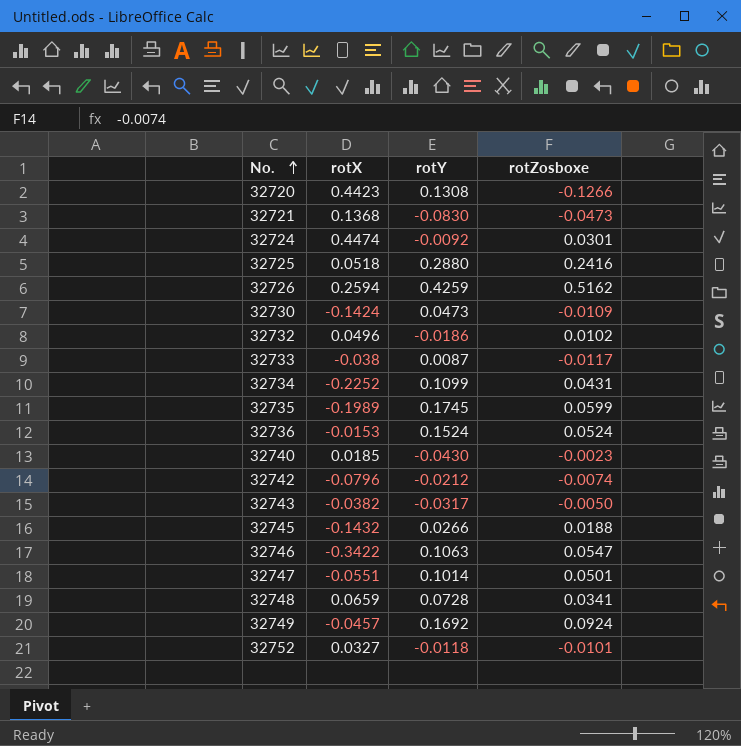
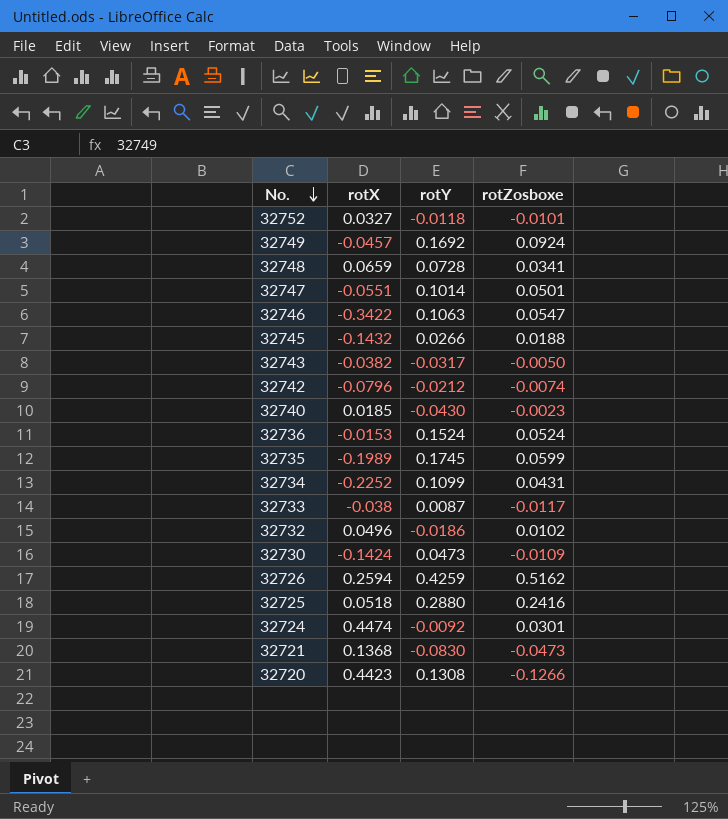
row order: No. ascending -> No. descending

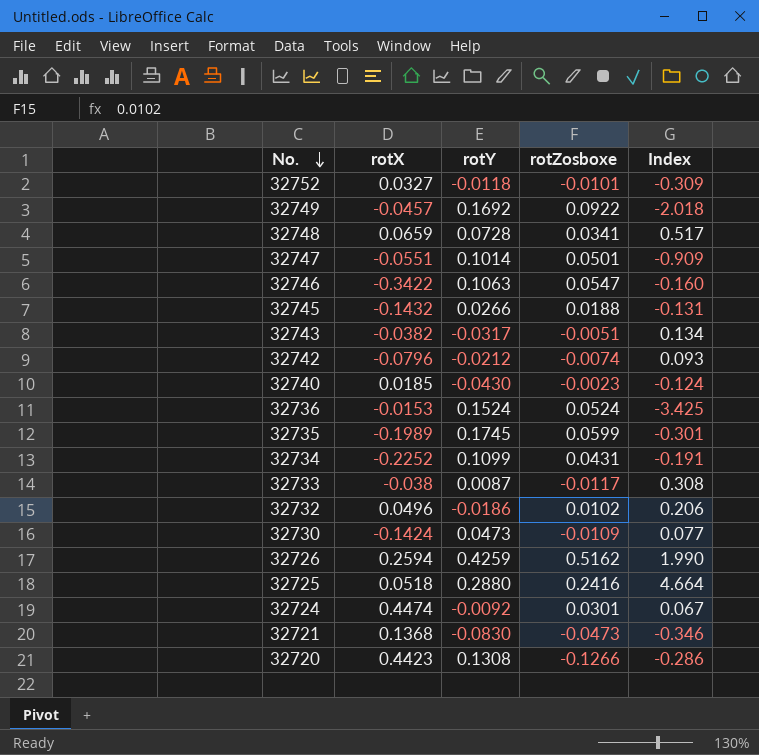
column Index | formula: none -> [rotZosboxe] / [rotX]
32749 | rotZosboxe: 0.0924 -> 0.0922
32743 | rotZosboxe: -0.0050 -> -0.0051

